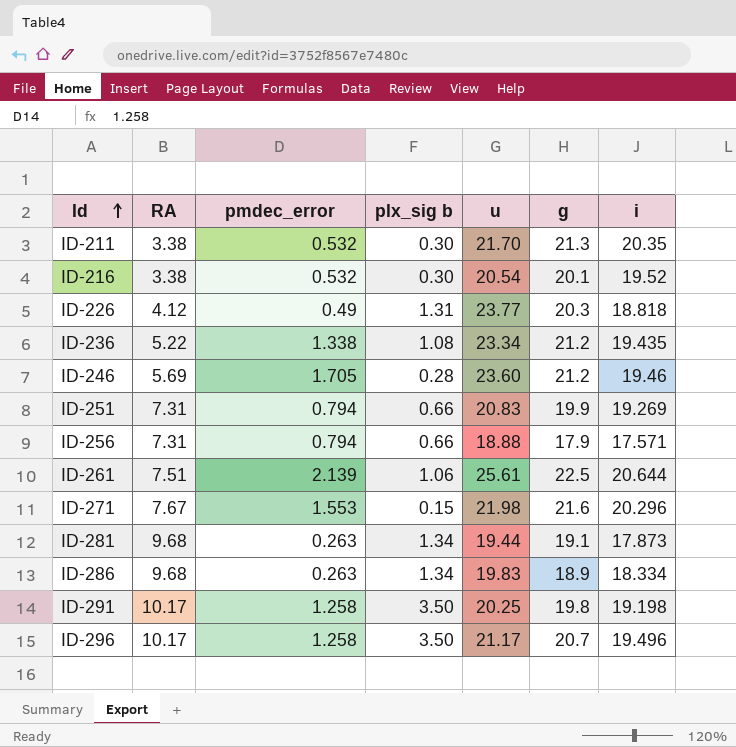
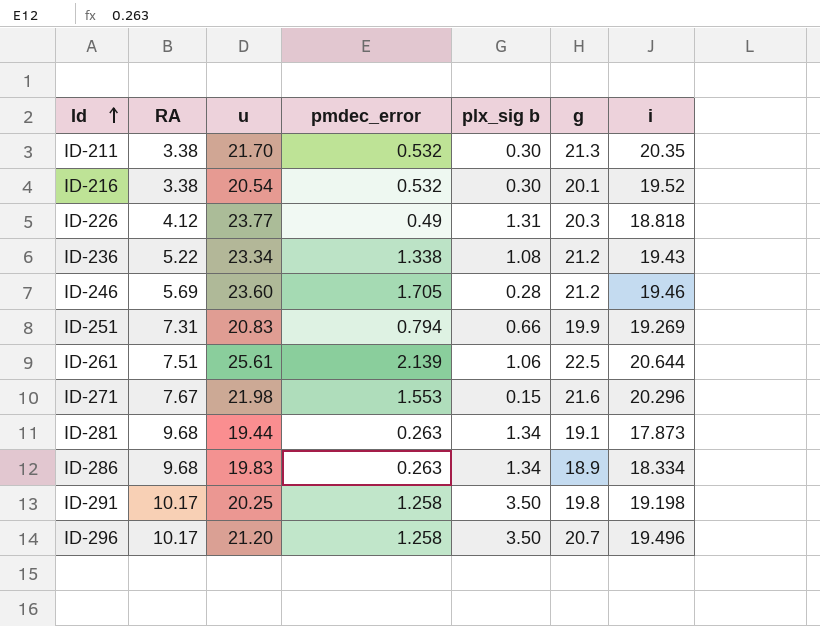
column u | position: 5 -> 3
row ID-256: 7.31 | 0.794 | 0.66 | 18.88 | 17.9 | 17.571 -> none
ID-236 | i: 19.435 -> 19.43
ID-296 | u: 21.17 -> 21.20

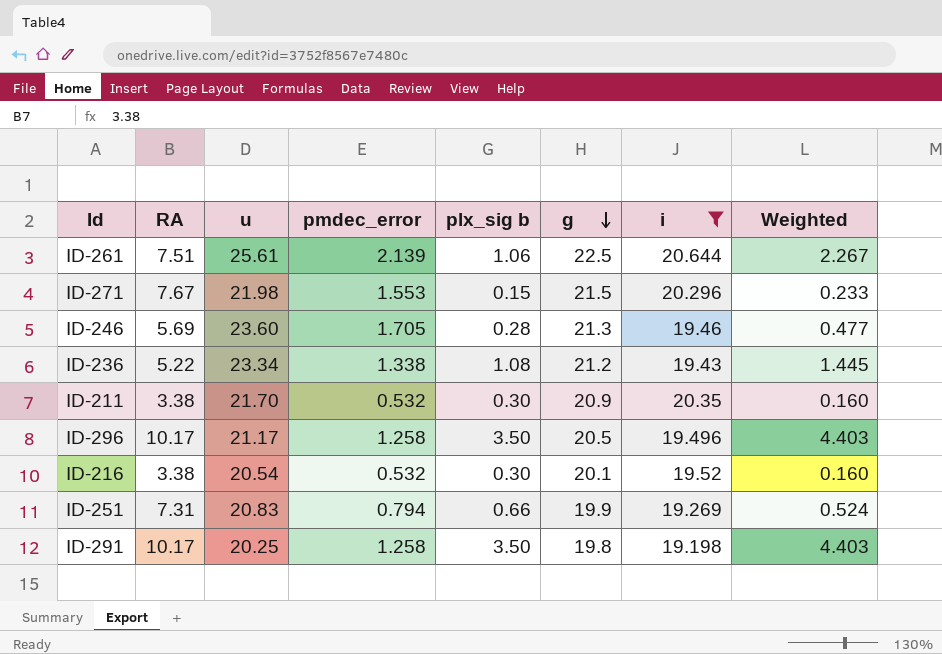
filter: none -> i >= 19.198
row order: Id ascending -> g descending
column Weighted | formula: none -> [pmdec_error] * [plx_sig b]
ID-271 | g: 21.6 -> 21.5
ID-246 | g: 21.2 -> 21.3
ID-211 | g: 21.3 -> 20.9
ID-296 | u: 21.20 -> 21.17
ID-296 | g: 20.7 -> 20.5

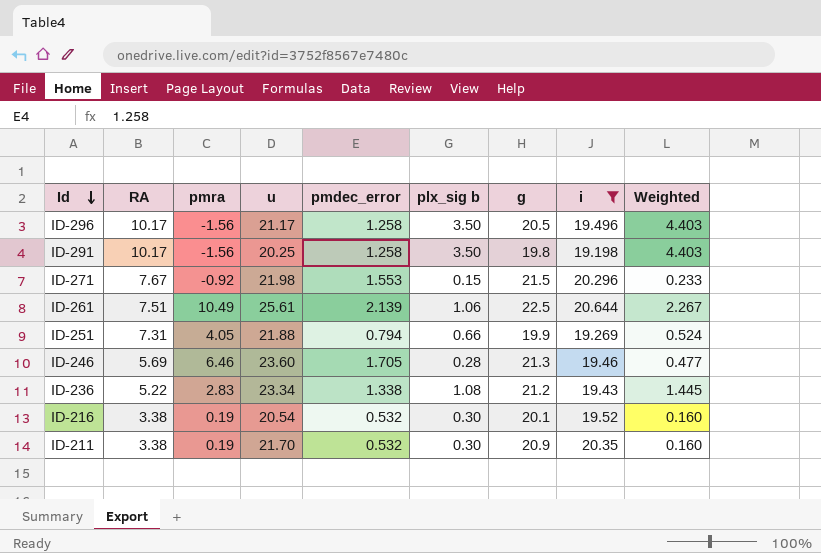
row order: g descending -> Id descending
column pmra | position: none -> 3
ID-251 | u: 20.83 -> 21.88

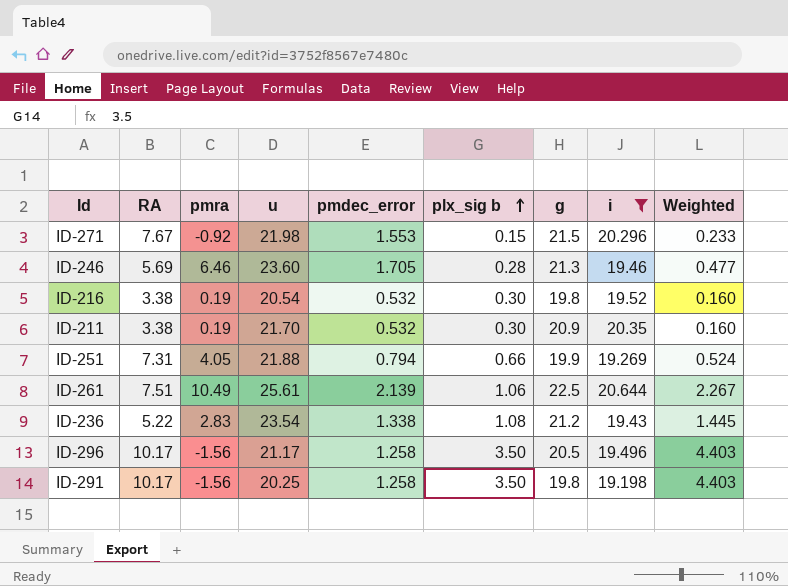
row order: Id descending -> plx_sig b ascending
ID-216 | g: 20.1 -> 19.8
ID-236 | u: 23.34 -> 23.54

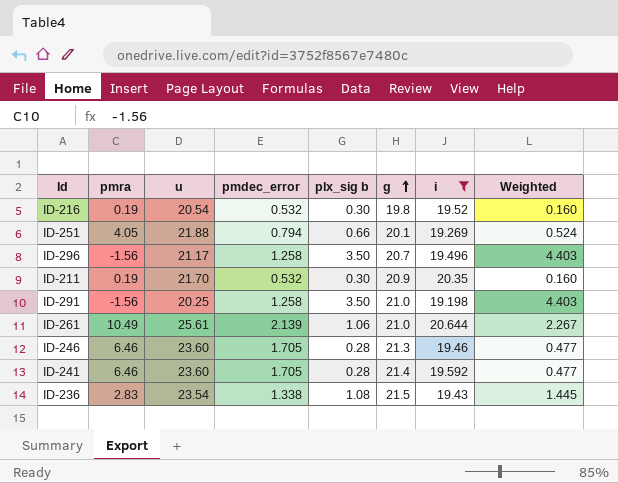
row order: plx_sig b ascending -> g ascending
column RA | position: 2 -> none
row ID-271: 7.67 | -0.92 | 21.98 | 1.553 | 0.15 | 21.5 | 20.296 | 0.233 -> none
ID-251 | g: 19.9 -> 20.1
ID-296 | g: 20.5 -> 20.7
ID-291 | g: 19.8 -> 21.0
ID-261 | g: 22.5 -> 21.0
row ID-241: none -> 6.46 | 23.60 | 1.705 | 0.28 | 21.4 | 19.592 | 0.477
ID-236 | g: 21.2 -> 21.5

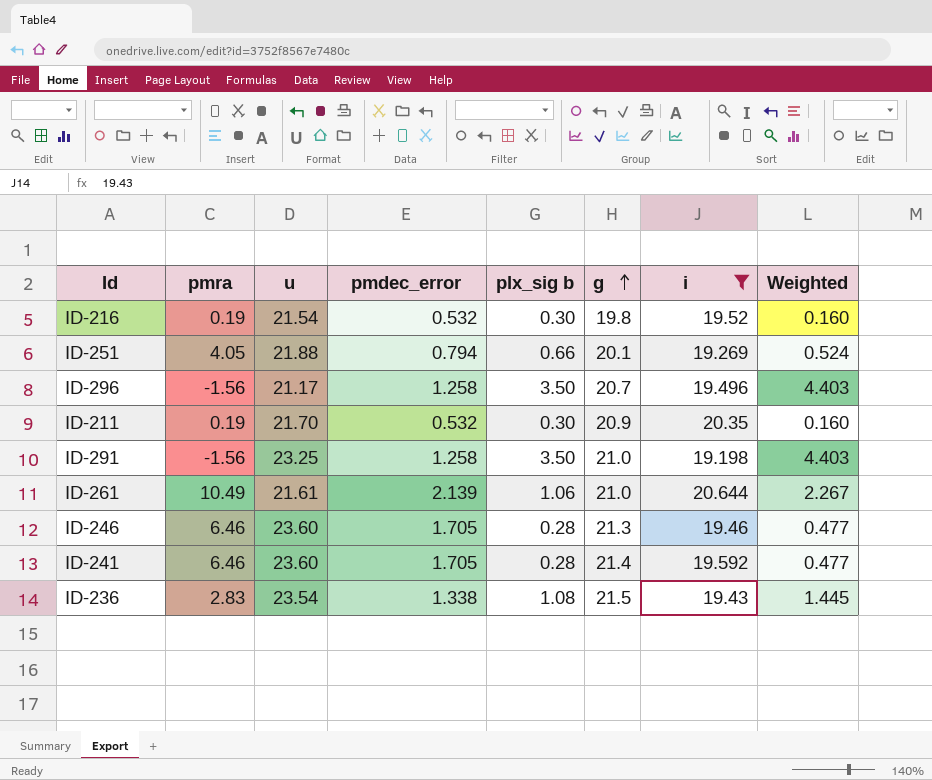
ID-216 | u: 20.54 -> 21.54
ID-291 | u: 20.25 -> 23.25
ID-261 | u: 25.61 -> 21.61

